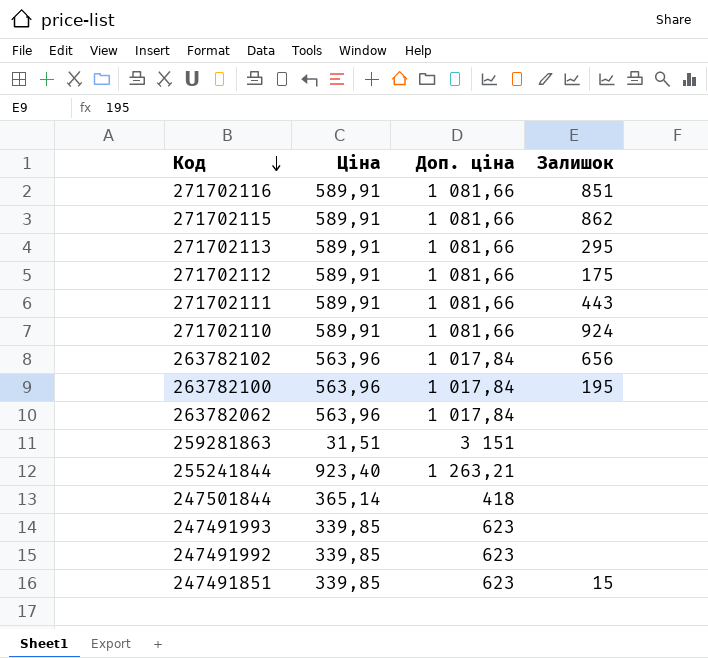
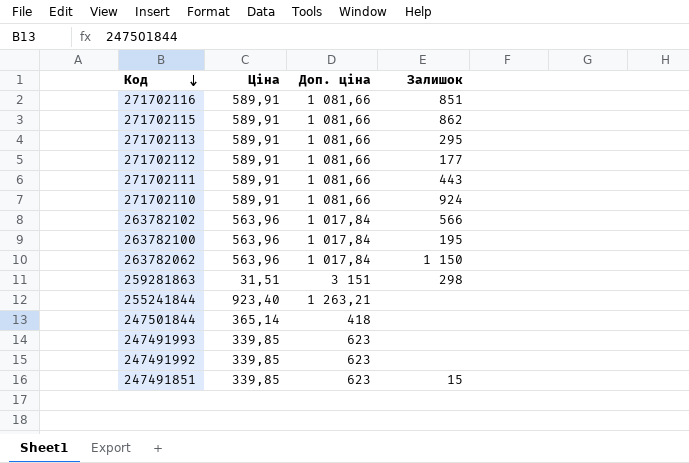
271702112 | Залишок: 175 -> 177
263782102 | Залишок: 656 -> 566
263782062 | Залишок: none -> 1 150
259281863 | Залишок: none -> 298

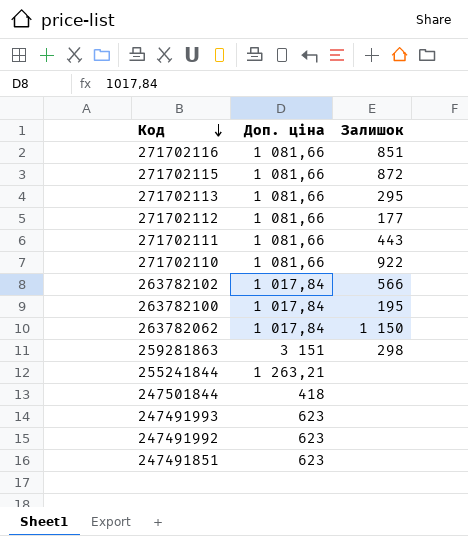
column Ціна | position: 2 -> none
271702115 | Залишок: 862 -> 872
271702110 | Залишок: 924 -> 922
247491851 | Залишок: 15 -> none

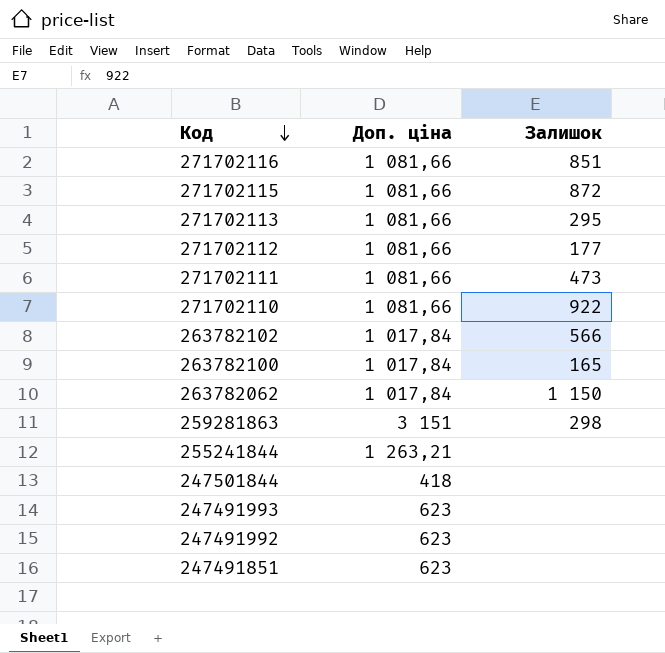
271702111 | Залишок: 443 -> 473
263782100 | Залишок: 195 -> 165

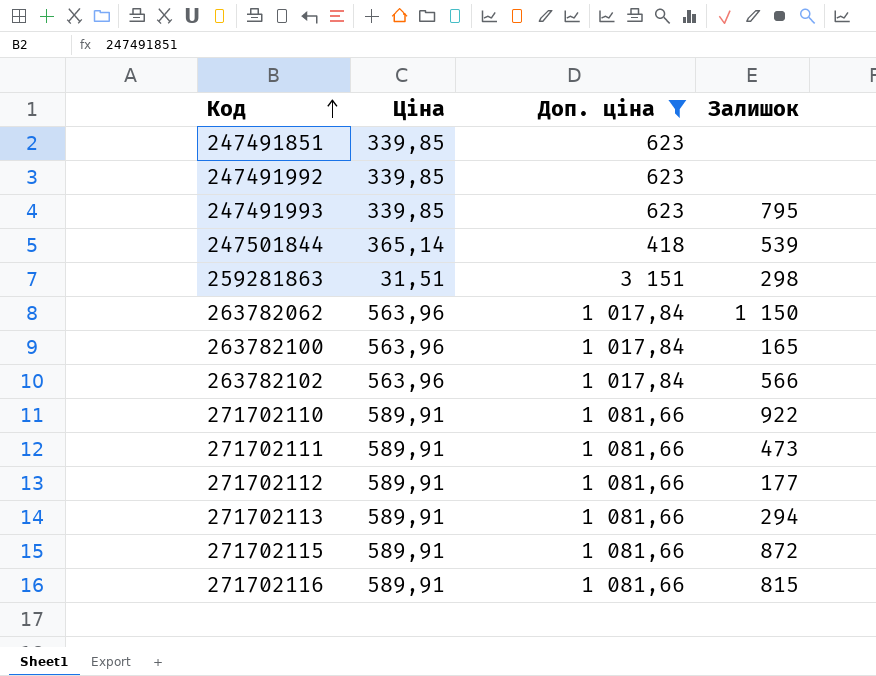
filter: none -> Доп. ціна != 1 263,21
row order: Код descending -> Код ascending
column Ціна | position: none -> 2
247491993 | Залишок: none -> 795
247501844 | Залишок: none -> 539
271702113 | Залишок: 295 -> 294
271702116 | Залишок: 851 -> 815

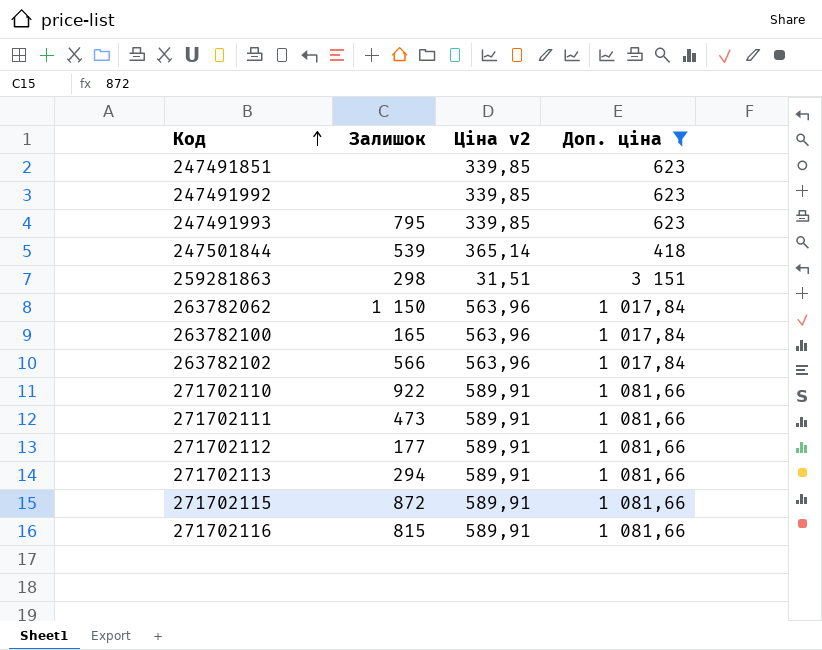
column Залишок | position: 4 -> 2
column name: Ціна -> Ціна v2

